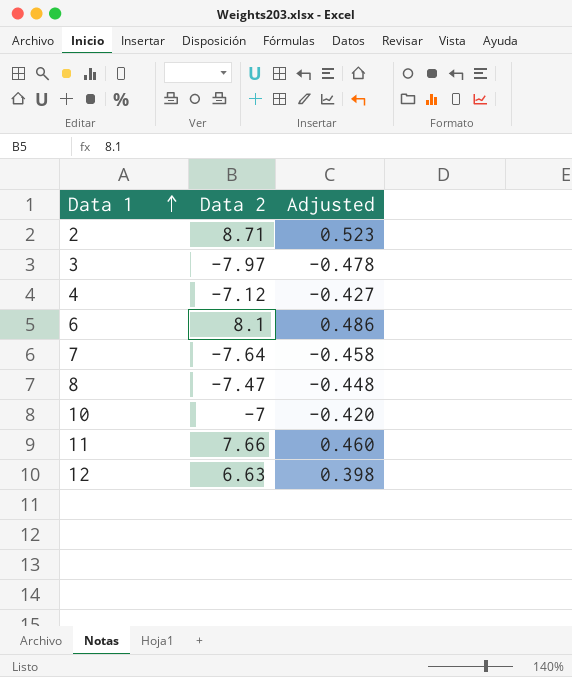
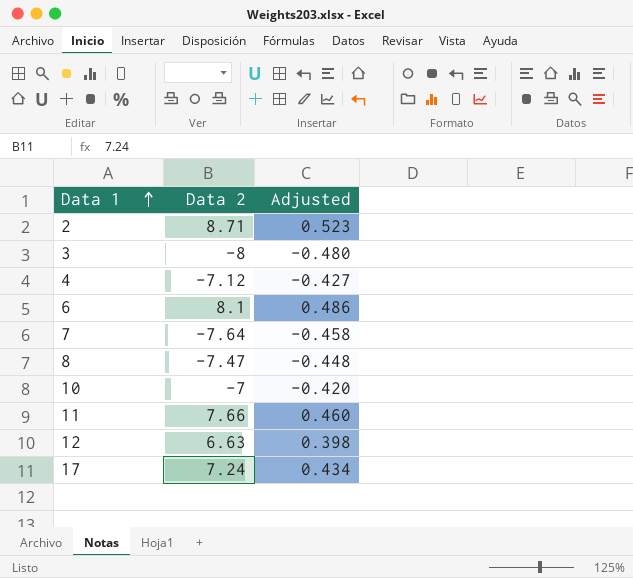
3 | Data 2: -7.97 -> -8
3 | Adjusted: -0.478 -> -0.480
row 17: none -> 7.24 | 0.434

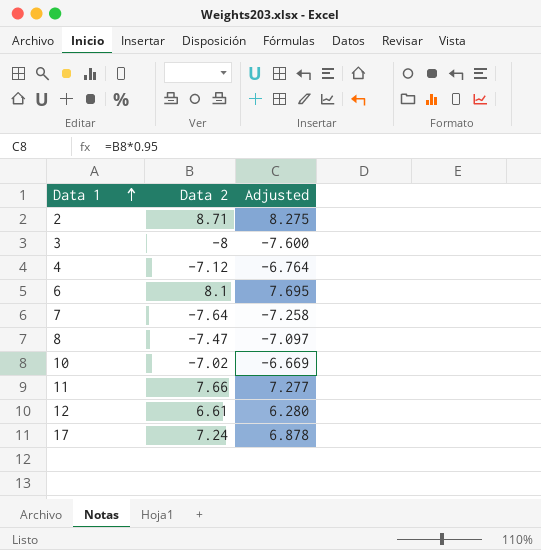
column Adjusted | formula: [Data 2] * 0.06 -> [Data 2] * 0.95
10 | Data 2: -7 -> -7.02
12 | Data 2: 6.63 -> 6.61

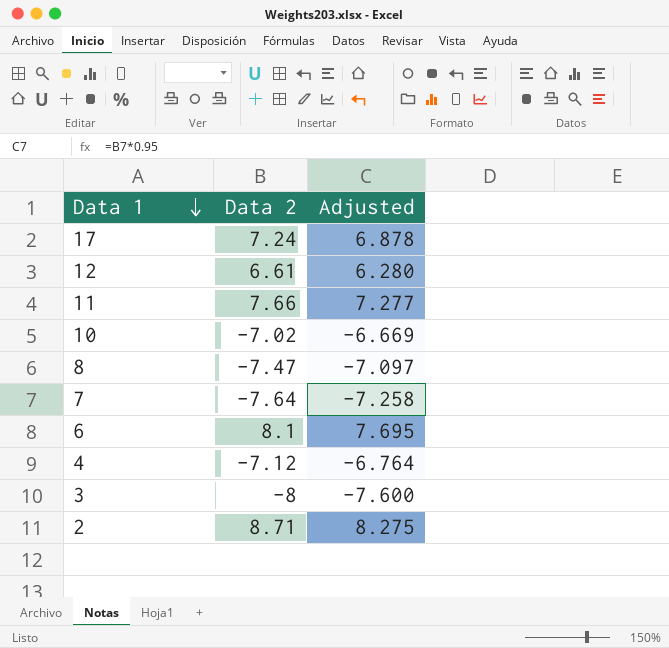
row order: Data 1 ascending -> Data 1 descending

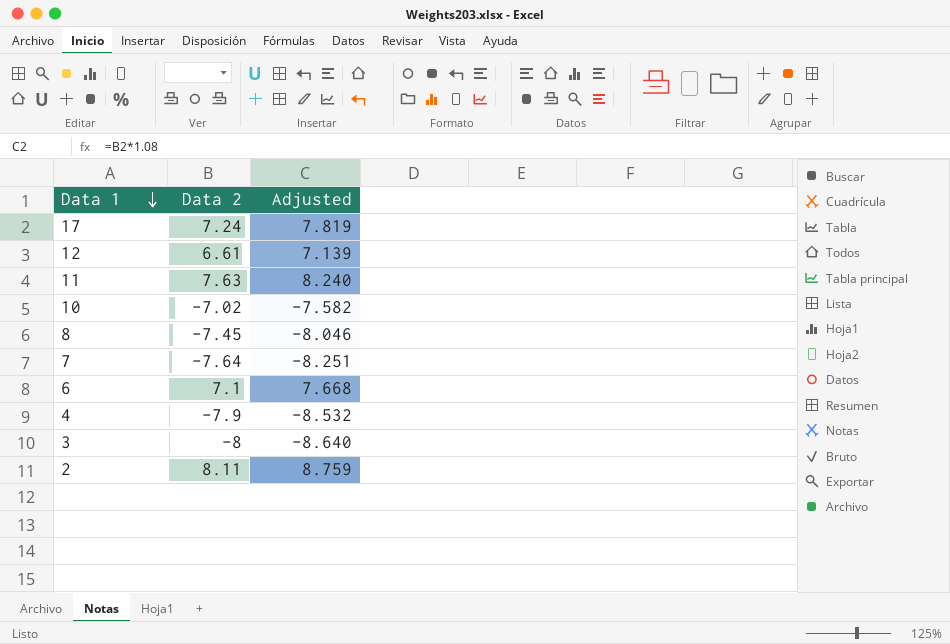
column Adjusted | formula: [Data 2] * 0.95 -> [Data 2] * 1.08
11 | Data 2: 7.66 -> 7.63
8 | Data 2: -7.47 -> -7.45
6 | Data 2: 8.1 -> 7.1
4 | Data 2: -7.12 -> -7.9
2 | Data 2: 8.71 -> 8.11

